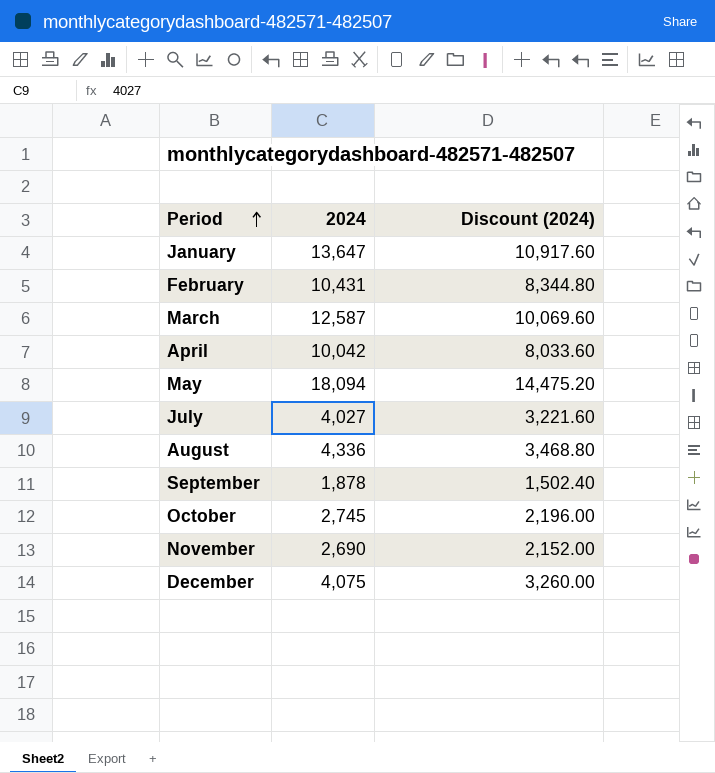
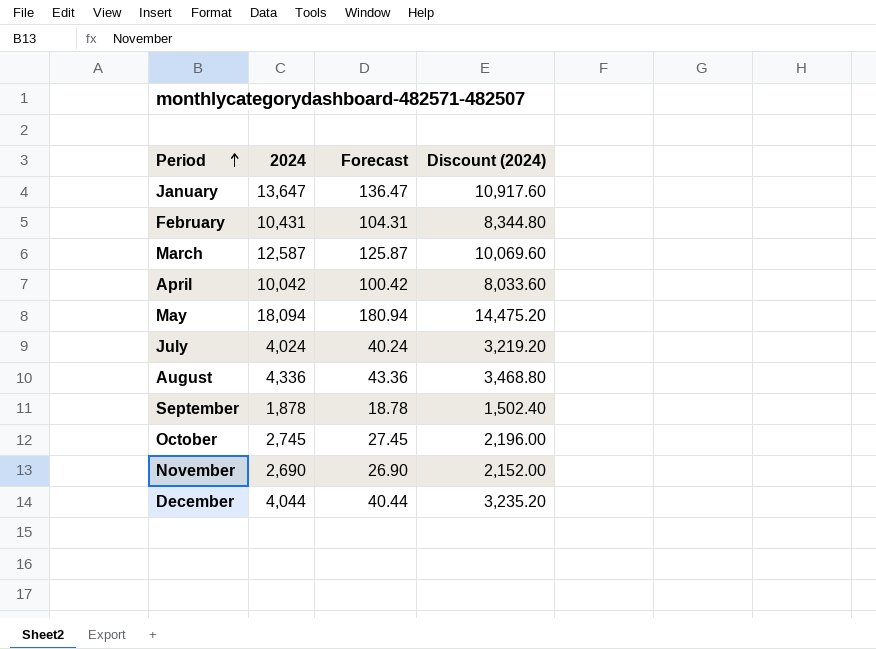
column Forecast | formula: none -> [2024] * 0.01
July | 2024: 4,027 -> 4,024
July | Discount (2024): 3,221.60 -> 3,219.20
December | 2024: 4,075 -> 4,044
December | Discount (2024): 3,260.00 -> 3,235.20

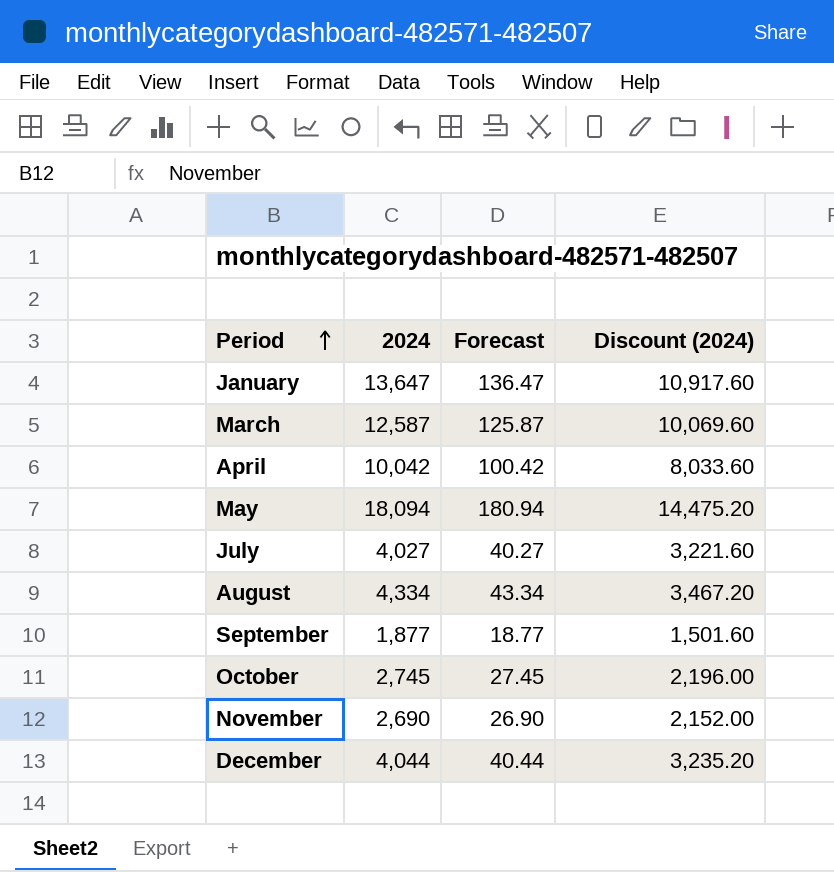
row February: 10,431 | 104.31 | 8,344.80 -> none
July | 2024: 4,024 -> 4,027
July | Forecast: 40.24 -> 40.27
July | Discount (2024): 3,219.20 -> 3,221.60
August | 2024: 4,336 -> 4,334
August | Forecast: 43.36 -> 43.34
August | Discount (2024): 3,468.80 -> 3,467.20
September | 2024: 1,878 -> 1,877
September | Forecast: 18.78 -> 18.77
September | Discount (2024): 1,502.40 -> 1,501.60

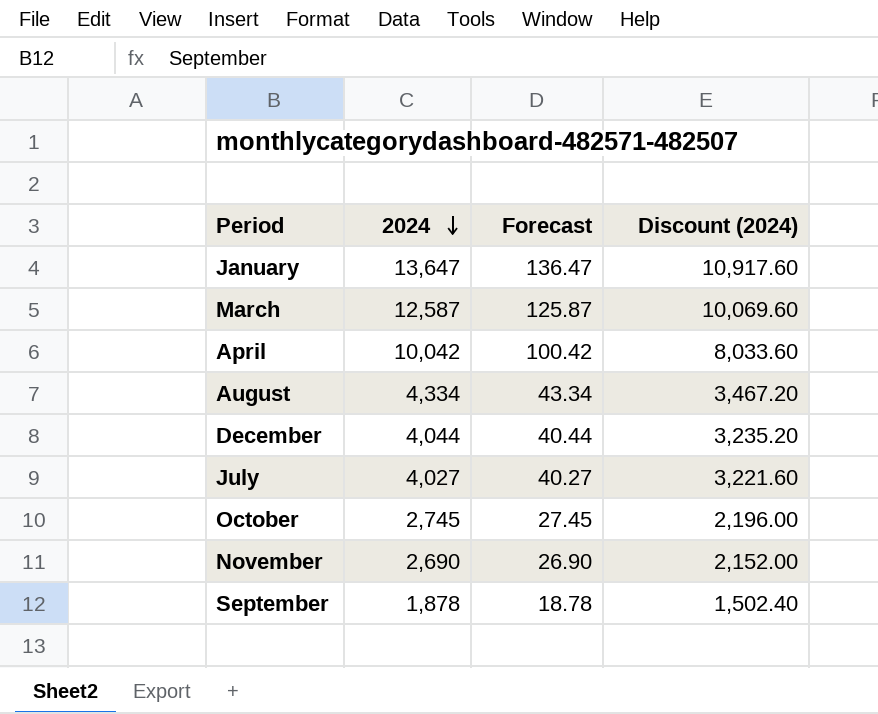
row order: Period ascending -> 2024 descending
row May: 18,094 | 180.94 | 14,475.20 -> none
September | 2024: 1,877 -> 1,878
September | Forecast: 18.77 -> 18.78
September | Discount (2024): 1,501.60 -> 1,502.40

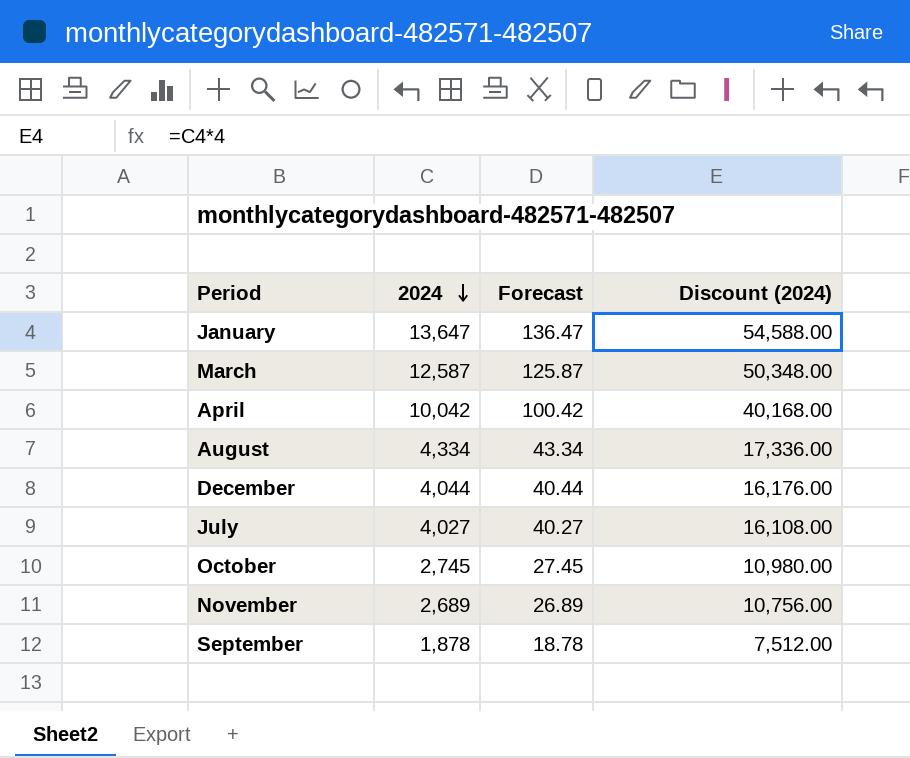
column Discount (2024) | formula: [2024] * 0.8 -> [2024] * 4
November | 2024: 2,690 -> 2,689
November | Forecast: 26.90 -> 26.89

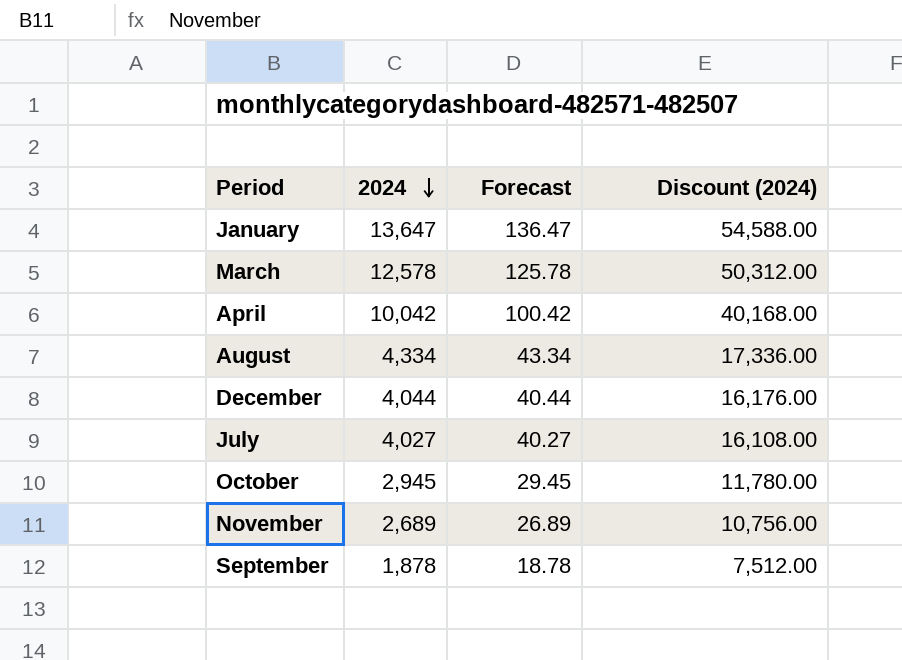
March | 2024: 12,587 -> 12,578
March | Forecast: 125.87 -> 125.78
March | Discount (2024): 50,348.00 -> 50,312.00
October | 2024: 2,745 -> 2,945
October | Forecast: 27.45 -> 29.45
October | Discount (2024): 10,980.00 -> 11,780.00

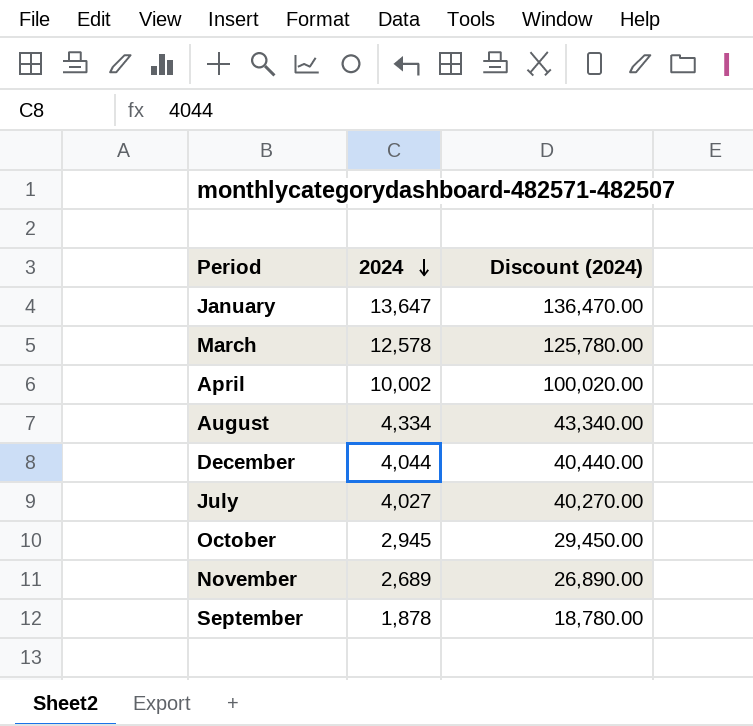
column Forecast | formula: [2024] * 0.01 -> none
column Discount (2024) | formula: [2024] * 4 -> [2024] * 10
April | 2024: 10,042 -> 10,002

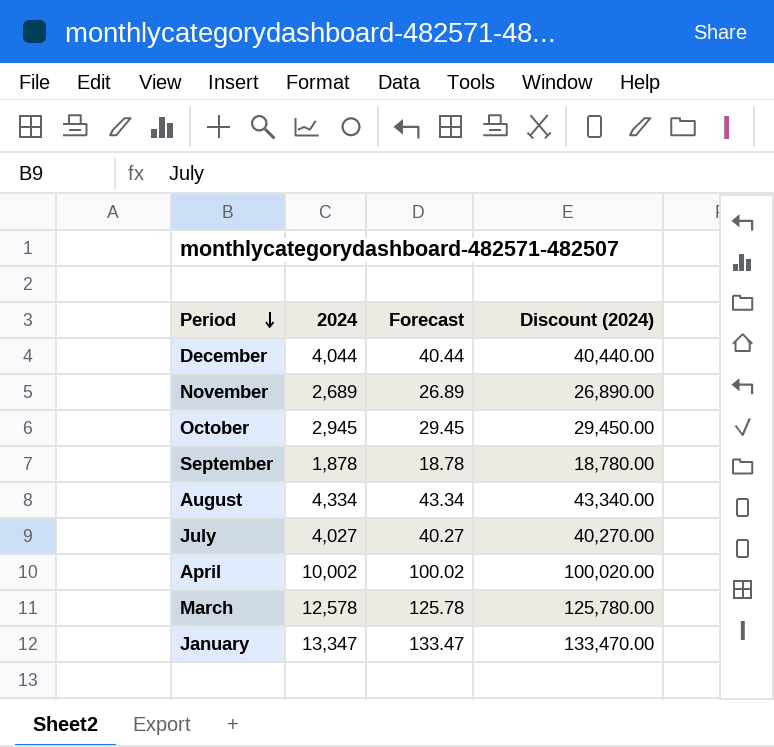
row order: 2024 descending -> Period descending
column Forecast | formula: none -> [2024] * 0.01
January | 2024: 13,647 -> 13,347
January | Discount (2024): 136,470.00 -> 133,470.00

